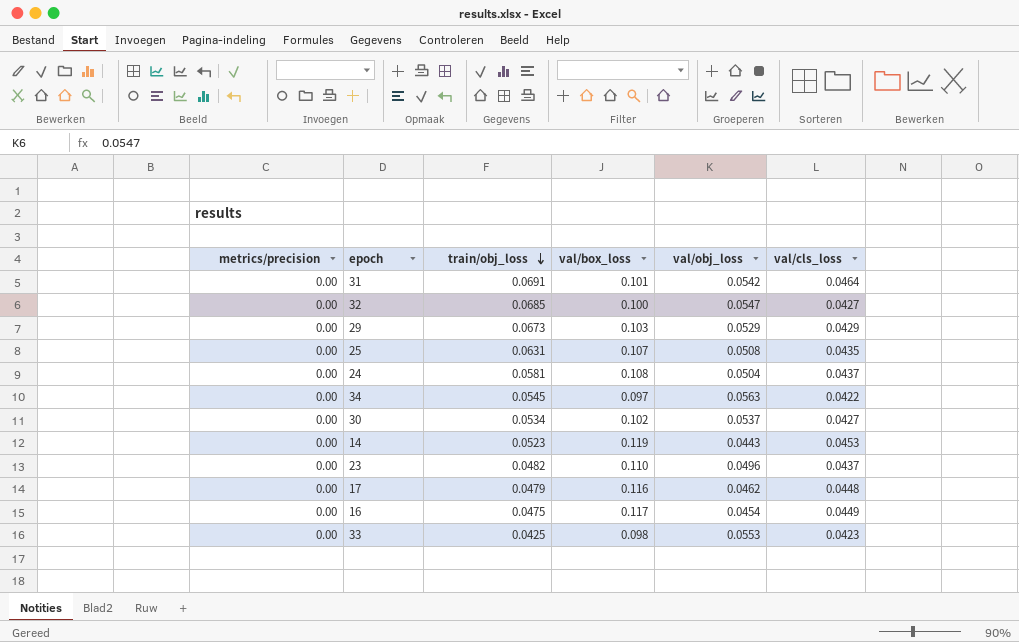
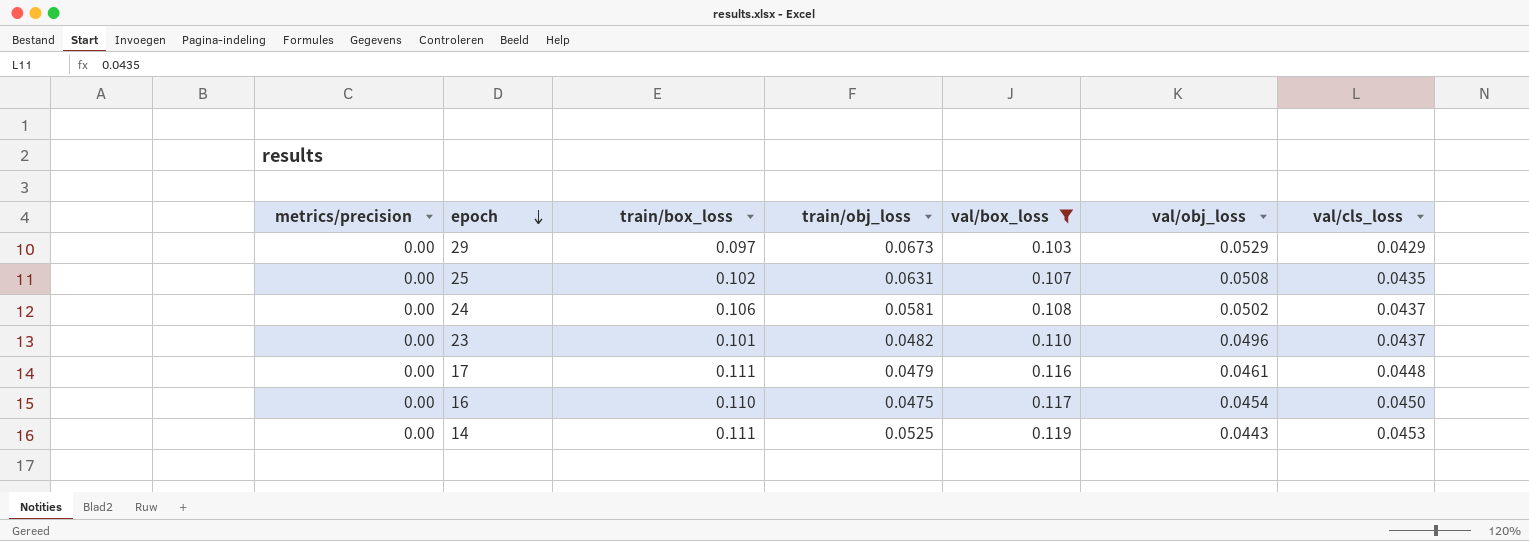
filter: none -> val/box_loss >= 0.103
row order: train/obj_loss descending -> epoch descending
column train/box_loss | position: none -> 3
24 | val/obj_loss: 0.0504 -> 0.0502
17 | val/obj_loss: 0.0462 -> 0.0461
16 | val/cls_loss: 0.0449 -> 0.0450
14 | train/obj_loss: 0.0523 -> 0.0525

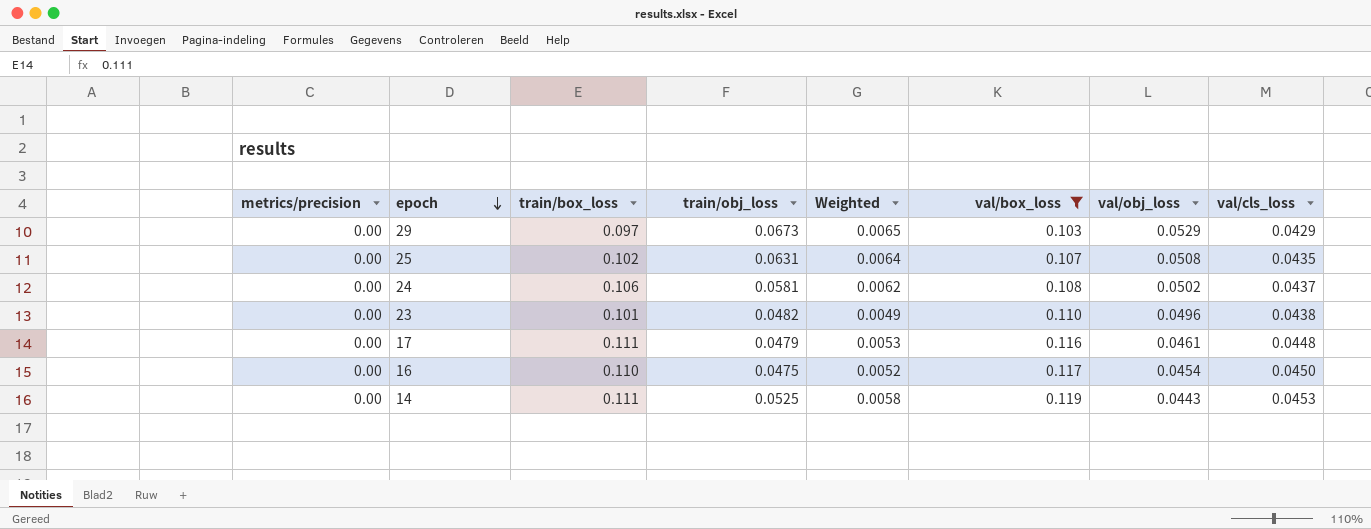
column Weighted | formula: none -> [train/box_loss] * [train/obj_loss]
23 | val/cls_loss: 0.0437 -> 0.0438

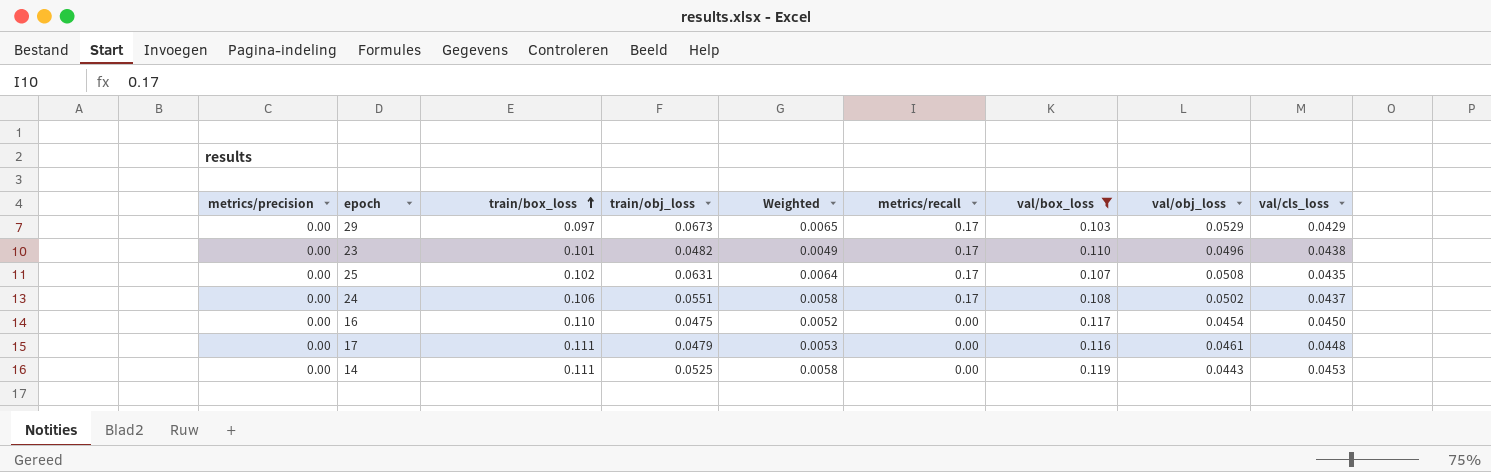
row order: epoch descending -> train/box_loss ascending
column metrics/recall | position: none -> 6
24 | train/obj_loss: 0.0581 -> 0.0551
24 | Weighted: 0.0062 -> 0.0058

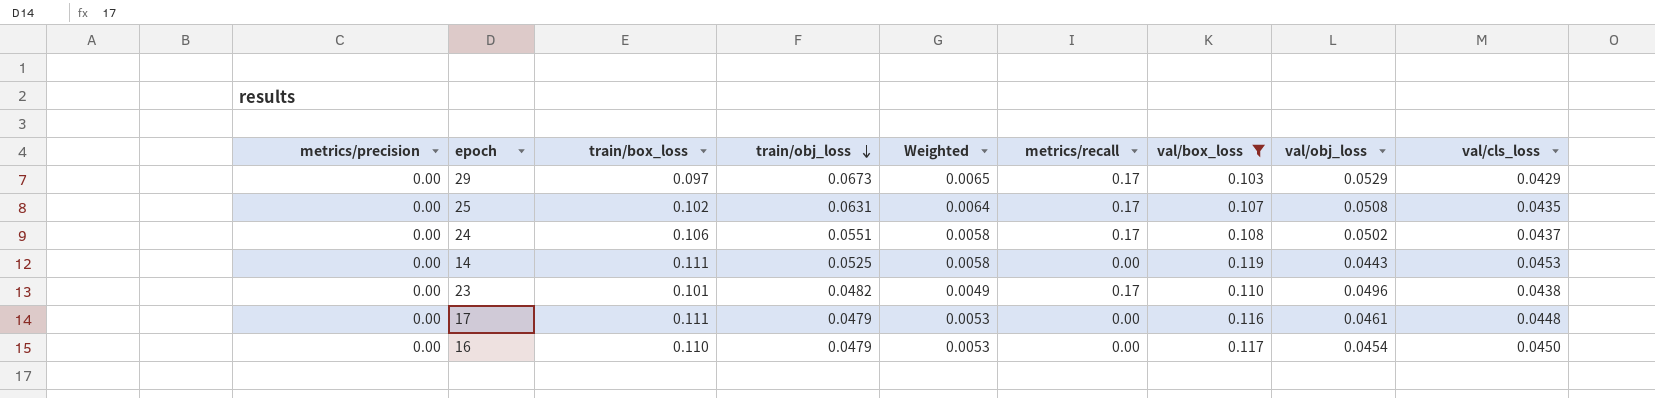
row order: train/box_loss ascending -> train/obj_loss descending
16 | train/obj_loss: 0.0475 -> 0.0479
16 | Weighted: 0.0052 -> 0.0053

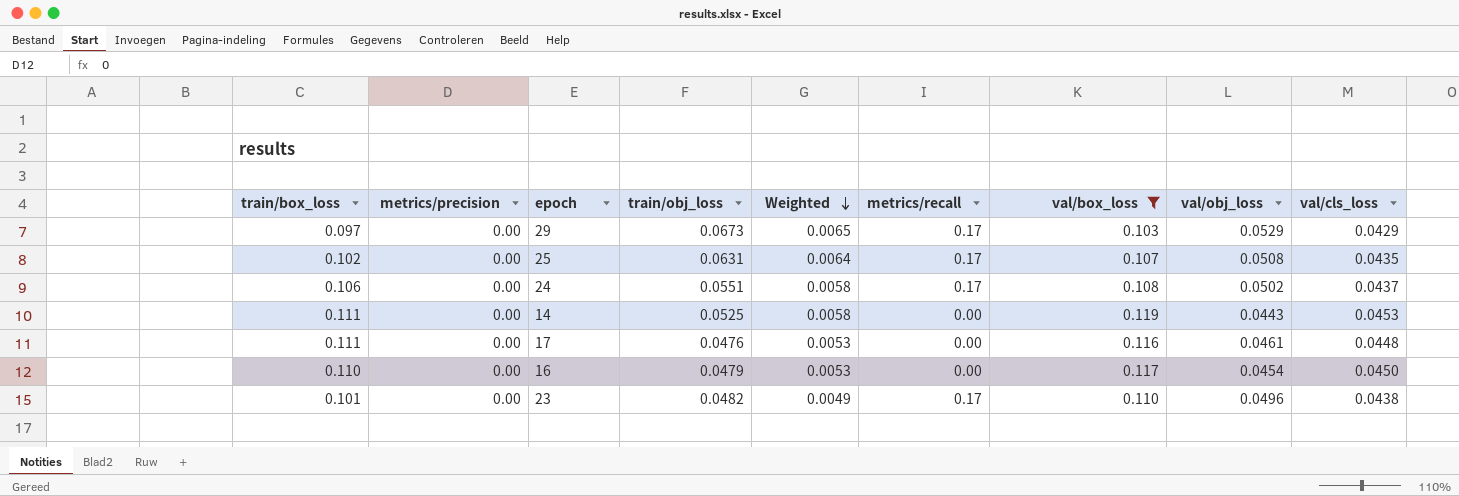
row order: train/obj_loss descending -> Weighted descending
column train/box_loss | position: 3 -> 1
17 | train/obj_loss: 0.0479 -> 0.0476

